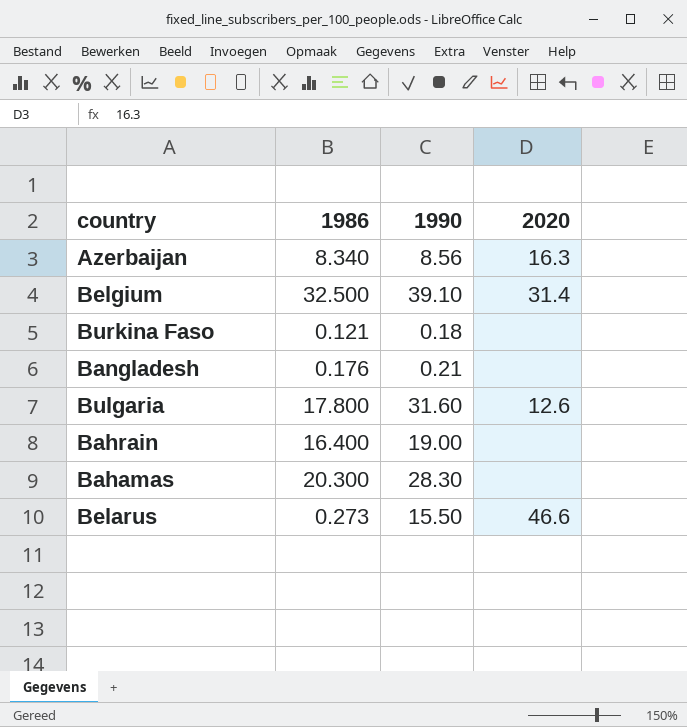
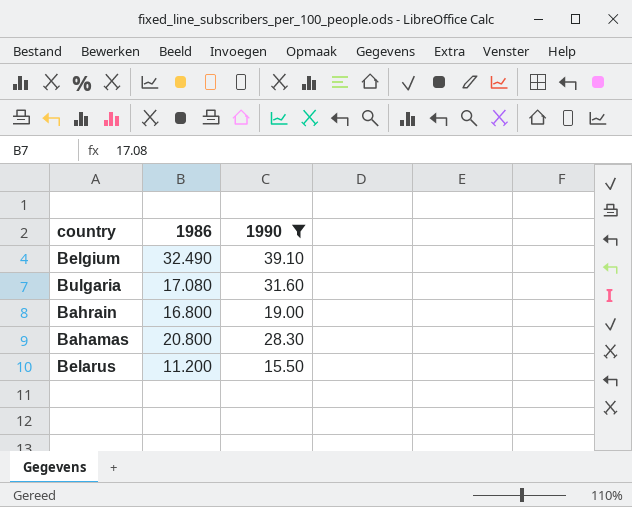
filter: none -> 1990 >= 15.50
column 2020 | position: 4 -> none
Belgium | 1986: 32.500 -> 32.490
Bulgaria | 1986: 17.800 -> 17.080
Bahrain | 1986: 16.400 -> 16.800
Bahamas | 1986: 20.300 -> 20.800
Belarus | 1986: 0.273 -> 11.200

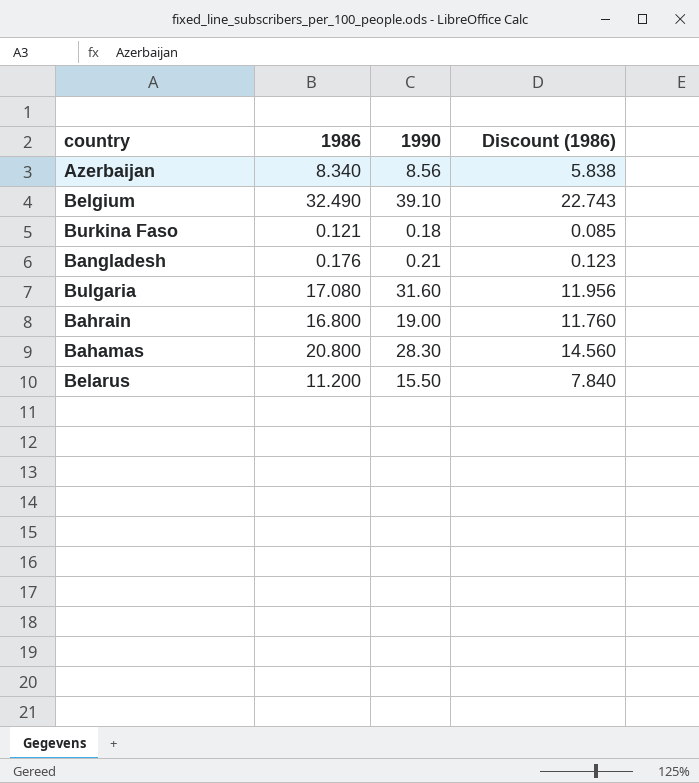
filter: 1990 >= 15.50 -> none
column Discount (1986) | formula: none -> [1986] * 0.7

